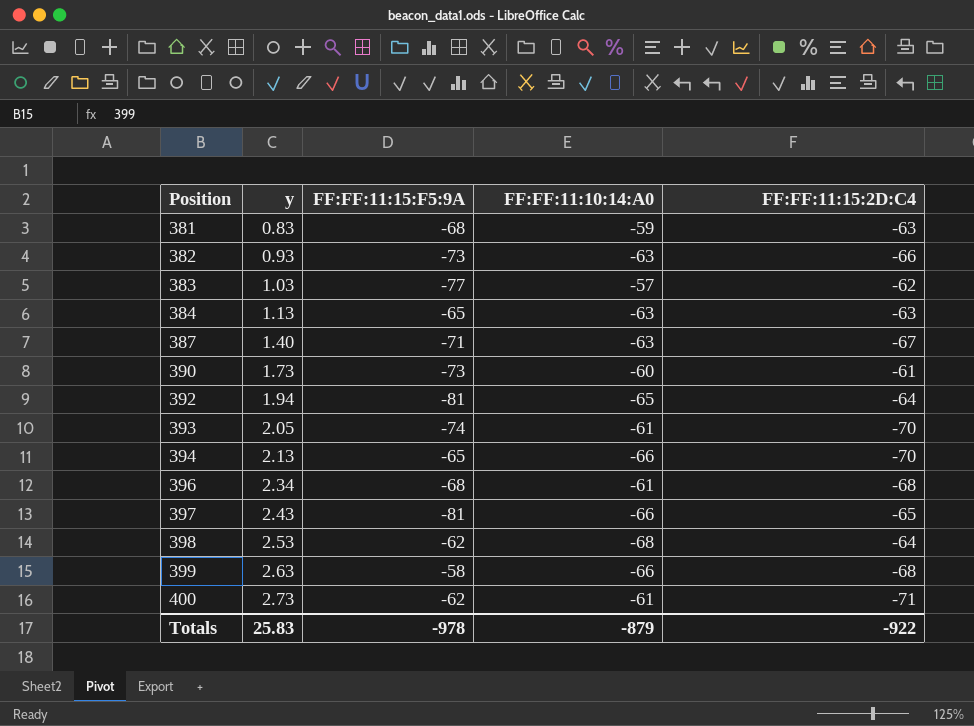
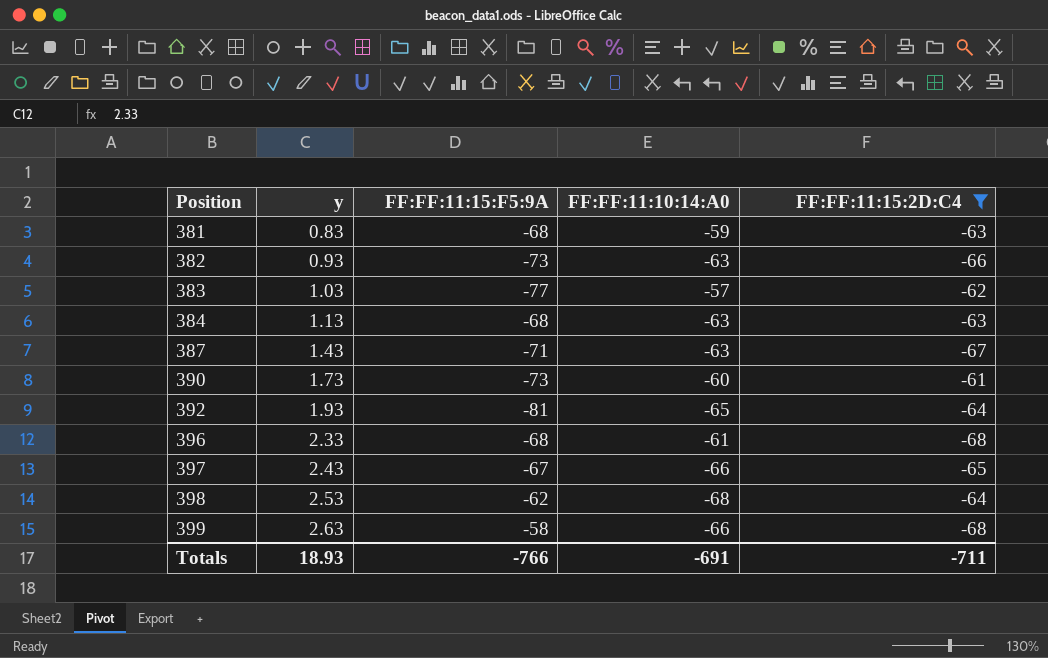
filter: none -> FF:FF:11:15:2D:C4 >= -68
384 | FF:FF:11:15:F5:9A: -65 -> -68
387 | y: 1.40 -> 1.43
392 | y: 1.94 -> 1.93
396 | y: 2.34 -> 2.33
397 | FF:FF:11:15:F5:9A: -81 -> -67
Totals | y: 25.83 -> 18.93
Totals | FF:FF:11:15:F5:9A: -978 -> -766
Totals | FF:FF:11:10:14:A0: -879 -> -691
Totals | FF:FF:11:15:2D:C4: -922 -> -711

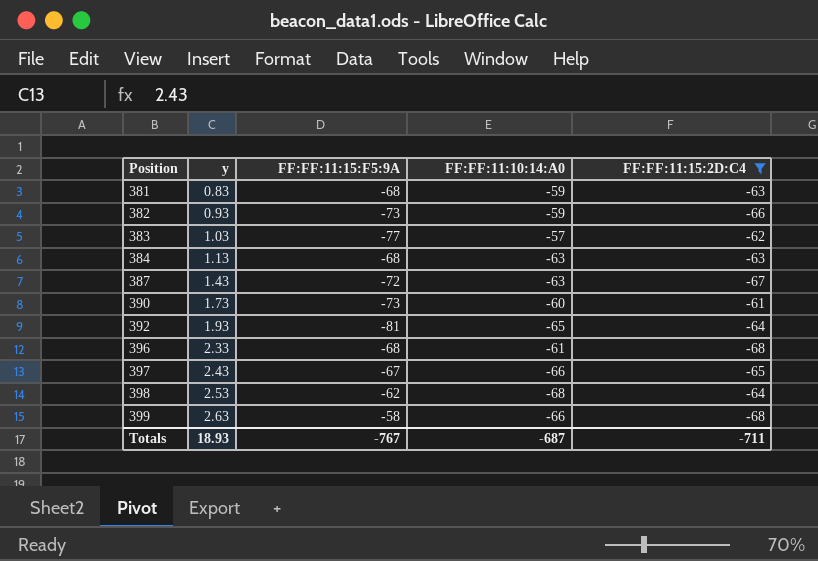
382 | FF:FF:11:10:14:A0: -63 -> -59
387 | FF:FF:11:15:F5:9A: -71 -> -72
Totals | FF:FF:11:15:F5:9A: -766 -> -767
Totals | FF:FF:11:10:14:A0: -691 -> -687

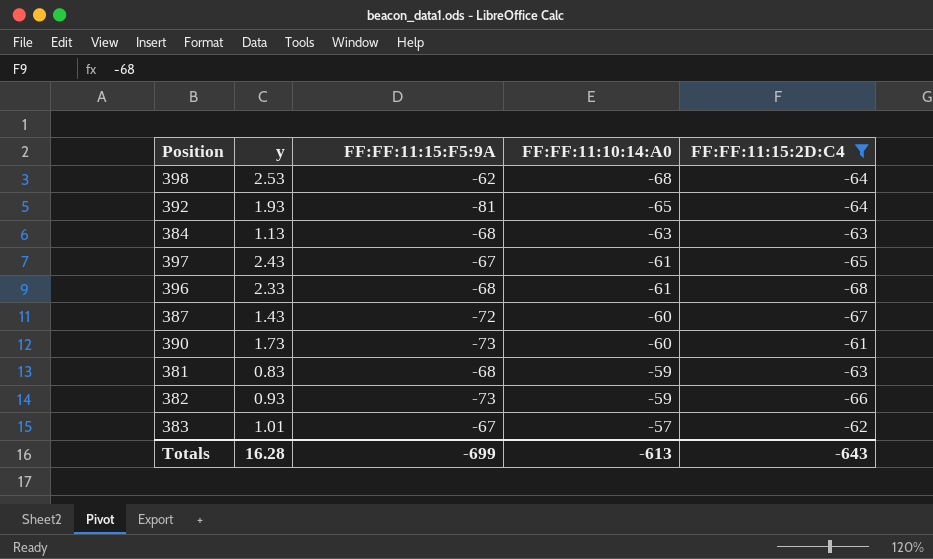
row order: Position ascending -> FF:FF:11:10:14:A0 ascending
row 399: 2.63 | -58 | -66 | -68 -> none
397 | FF:FF:11:10:14:A0: -66 -> -61
387 | FF:FF:11:10:14:A0: -63 -> -60
383 | y: 1.03 -> 1.01
383 | FF:FF:11:15:F5:9A: -77 -> -67
Totals | y: 18.93 -> 16.28
Totals | FF:FF:11:15:F5:9A: -767 -> -699
Totals | FF:FF:11:10:14:A0: -687 -> -613
Totals | FF:FF:11:15:2D:C4: -711 -> -643

